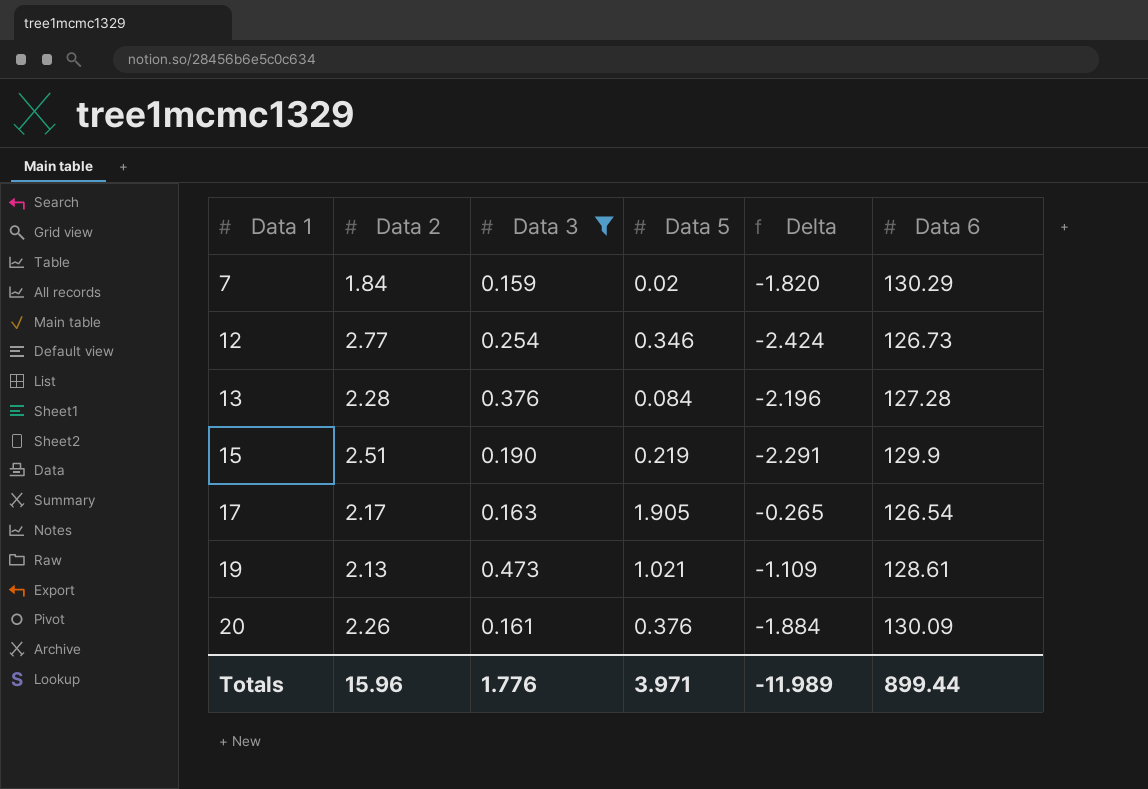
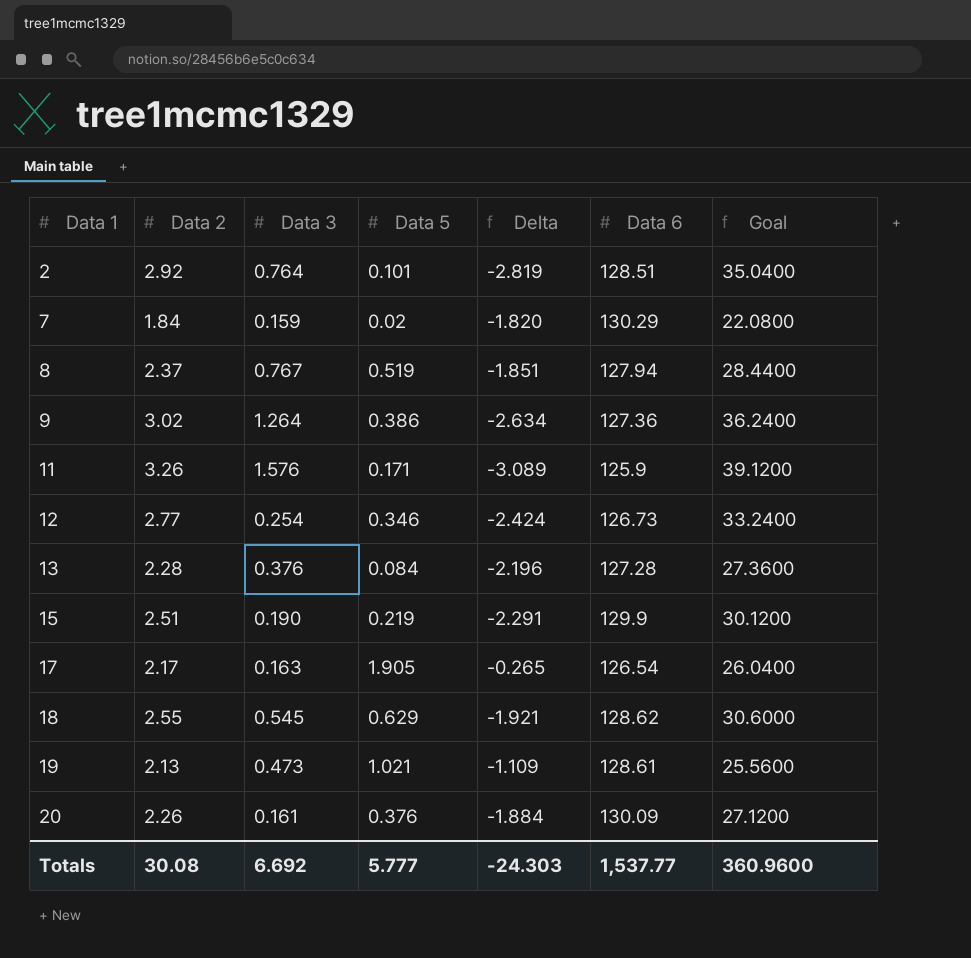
filter: Data 3 <= 0.473 -> none
column Goal | formula: none -> [Data 2] * 12
Totals | Data 2: 15.96 -> 30.08
Totals | Data 3: 1.776 -> 6.692
Totals | Data 5: 3.971 -> 5.777
Totals | Delta: -11.989 -> -24.303
Totals | Data 6: 899.44 -> 1,537.77

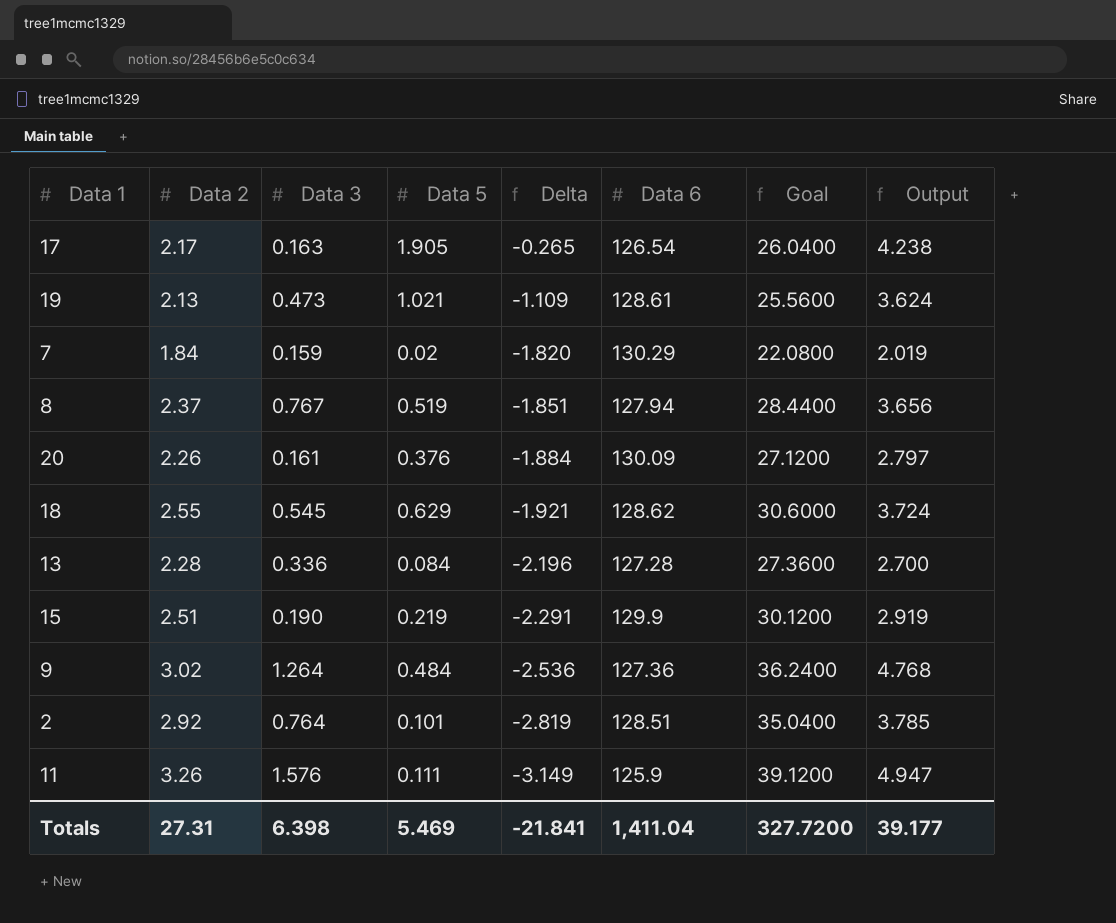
row order: Data 1 ascending -> Delta descending
column Output | formula: none -> [Data 2] + [Data 3] + [Data 5]
row 12: 2.77 | 0.254 | 0.346 | -2.424 | 126.73 | 33.2400 -> none
13 | Data 3: 0.376 -> 0.336
9 | Data 5: 0.386 -> 0.484
9 | Delta: -2.634 -> -2.536
11 | Data 5: 0.171 -> 0.111
11 | Delta: -3.089 -> -3.149
Totals | Data 2: 30.08 -> 27.31
Totals | Data 3: 6.692 -> 6.398
Totals | Data 5: 5.777 -> 5.469
Totals | Delta: -24.303 -> -21.841
Totals | Data 6: 1,537.77 -> 1,411.04
Totals | Goal: 360.9600 -> 327.7200

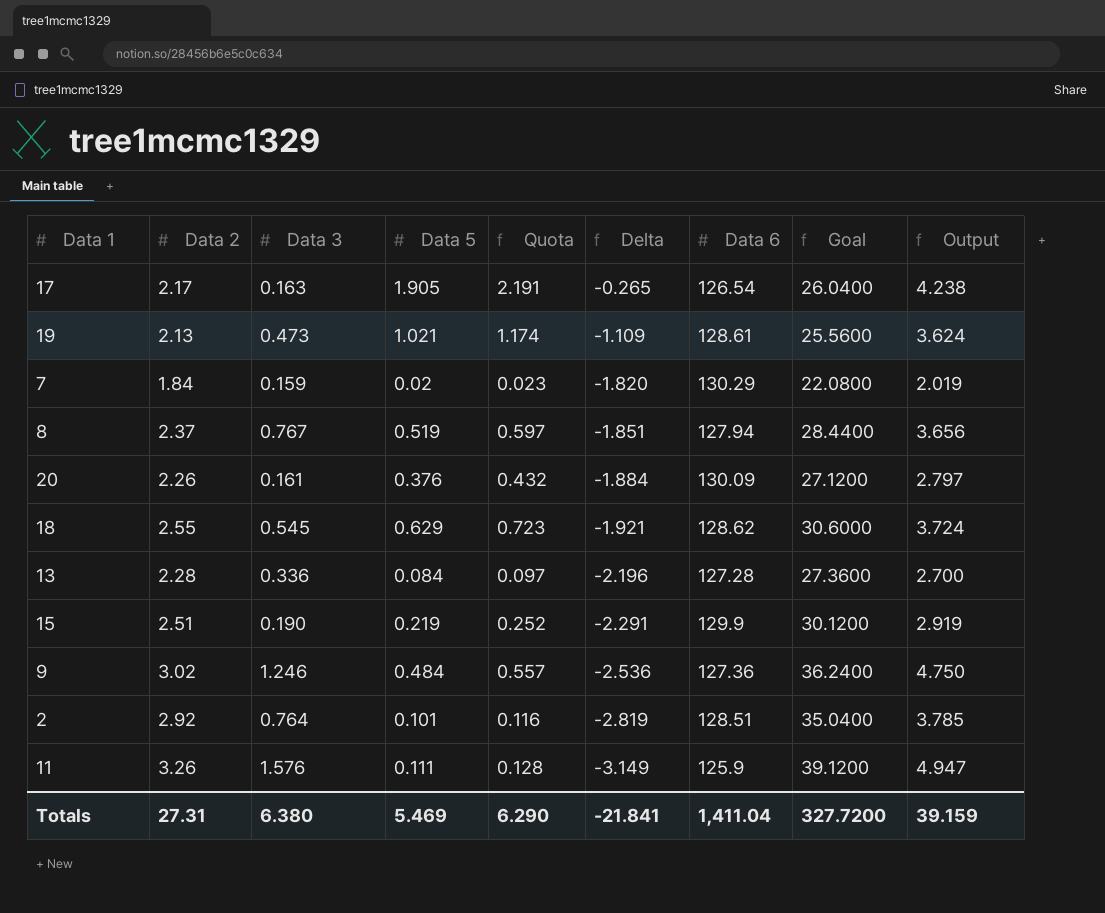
column Quota | formula: none -> [Data 5] * 1.15
9 | Data 3: 1.264 -> 1.246
9 | Output: 4.768 -> 4.750
Totals | Data 3: 6.398 -> 6.380
Totals | Output: 39.177 -> 39.159

